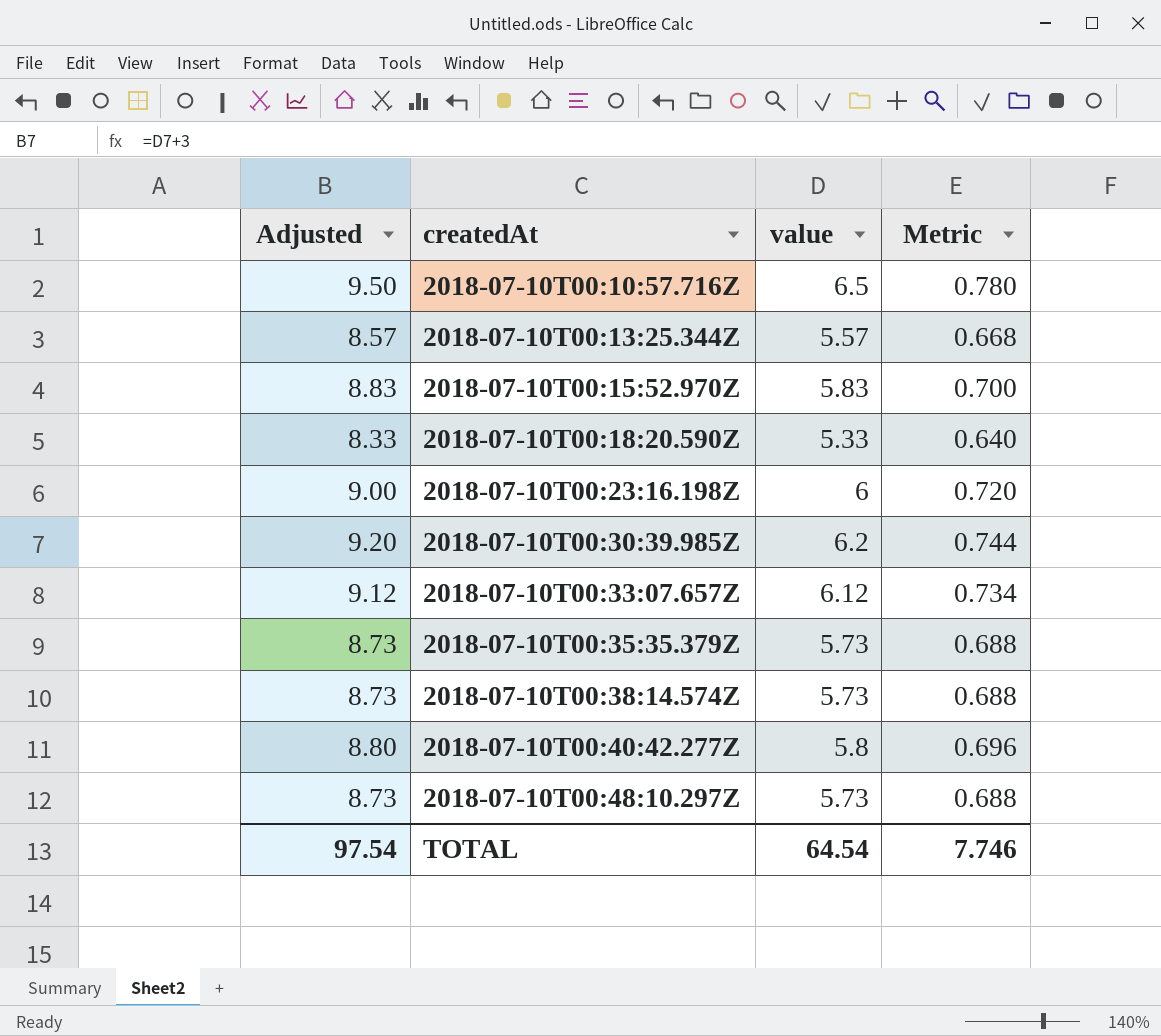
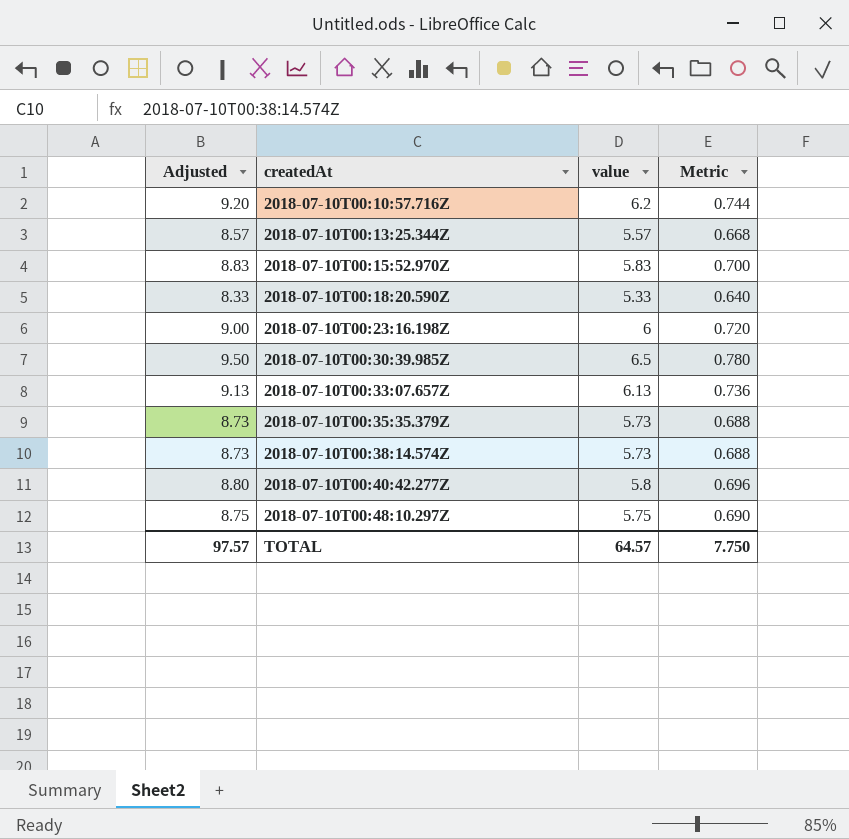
2018-07-10T00:10:57.716Z | Adjusted: 9.50 -> 9.20
2018-07-10T00:10:57.716Z | value: 6.5 -> 6.2
2018-07-10T00:10:57.716Z | Metric: 0.780 -> 0.744
2018-07-10T00:30:39.985Z | Adjusted: 9.20 -> 9.50
2018-07-10T00:30:39.985Z | value: 6.2 -> 6.5
2018-07-10T00:30:39.985Z | Metric: 0.744 -> 0.780
2018-07-10T00:33:07.657Z | Adjusted: 9.12 -> 9.13
2018-07-10T00:33:07.657Z | value: 6.12 -> 6.13
2018-07-10T00:33:07.657Z | Metric: 0.734 -> 0.736
2018-07-10T00:48:10.297Z | Adjusted: 8.73 -> 8.75
2018-07-10T00:48:10.297Z | value: 5.73 -> 5.75
2018-07-10T00:48:10.297Z | Metric: 0.688 -> 0.690
TOTAL | Adjusted: 97.54 -> 97.57
TOTAL | value: 64.54 -> 64.57
TOTAL | Metric: 7.746 -> 7.750

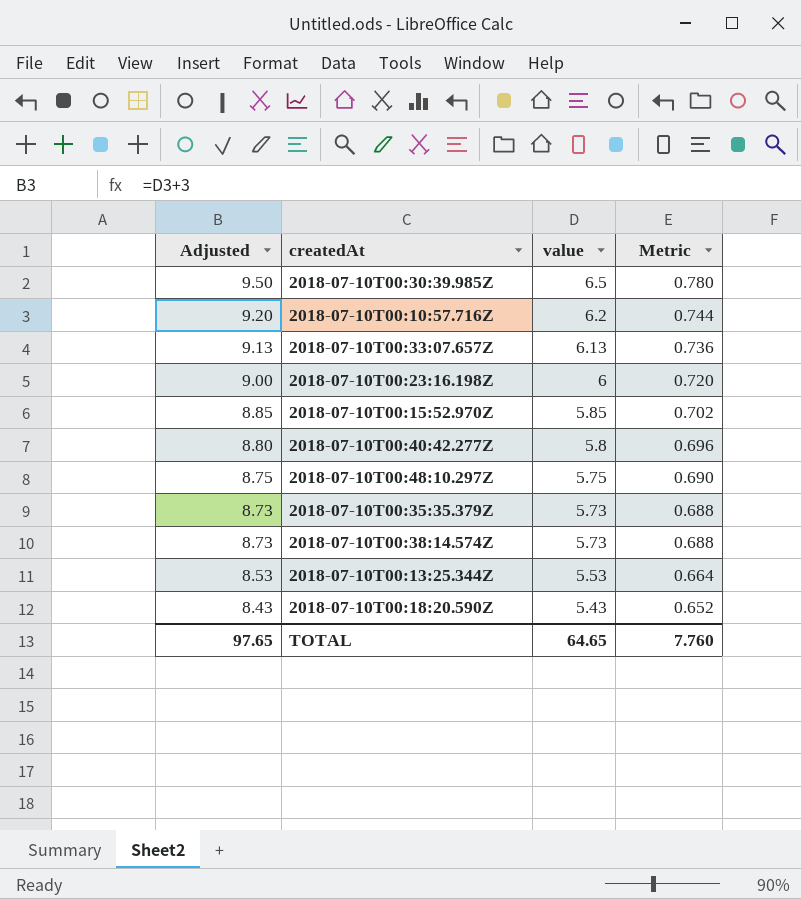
row order: createdAt ascending -> Adjusted descending
2018-07-10T00:15:52.970Z | Adjusted: 8.83 -> 8.85
2018-07-10T00:15:52.970Z | value: 5.83 -> 5.85
2018-07-10T00:15:52.970Z | Metric: 0.700 -> 0.702
2018-07-10T00:13:25.344Z | Adjusted: 8.57 -> 8.53
2018-07-10T00:13:25.344Z | value: 5.57 -> 5.53
2018-07-10T00:13:25.344Z | Metric: 0.668 -> 0.664
2018-07-10T00:18:20.590Z | Adjusted: 8.33 -> 8.43
2018-07-10T00:18:20.590Z | value: 5.33 -> 5.43
2018-07-10T00:18:20.590Z | Metric: 0.640 -> 0.652
TOTAL | Adjusted: 97.57 -> 97.65
TOTAL | value: 64.57 -> 64.65
TOTAL | Metric: 7.750 -> 7.760

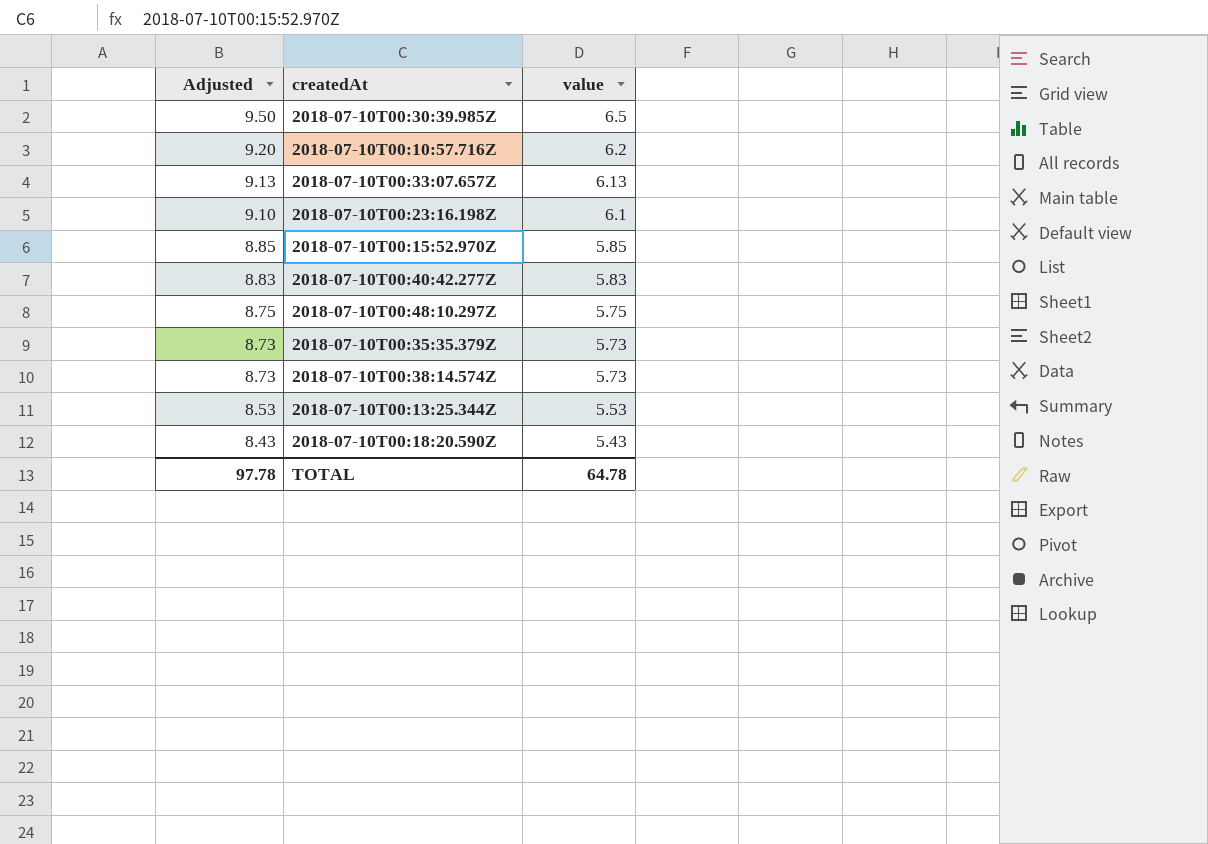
column Metric | formula: [value] * 0.12 -> none
2018-07-10T00:23:16.198Z | Adjusted: 9.00 -> 9.10
2018-07-10T00:23:16.198Z | value: 6 -> 6.1
2018-07-10T00:40:42.277Z | Adjusted: 8.80 -> 8.83
2018-07-10T00:40:42.277Z | value: 5.8 -> 5.83
TOTAL | Adjusted: 97.65 -> 97.78
TOTAL | value: 64.65 -> 64.78

